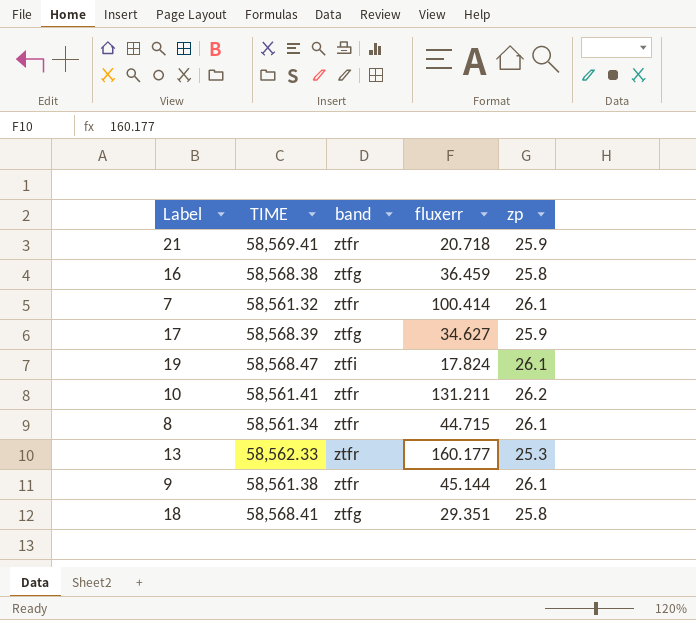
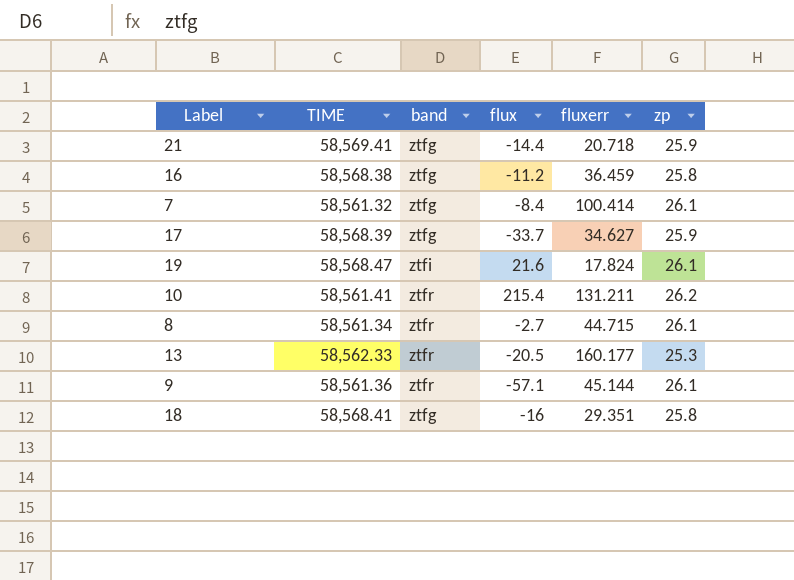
column flux | position: none -> 4
21 | band: ztfr -> ztfg
7 | band: ztfr -> ztfg
9 | TIME: 58,561.38 -> 58,561.36

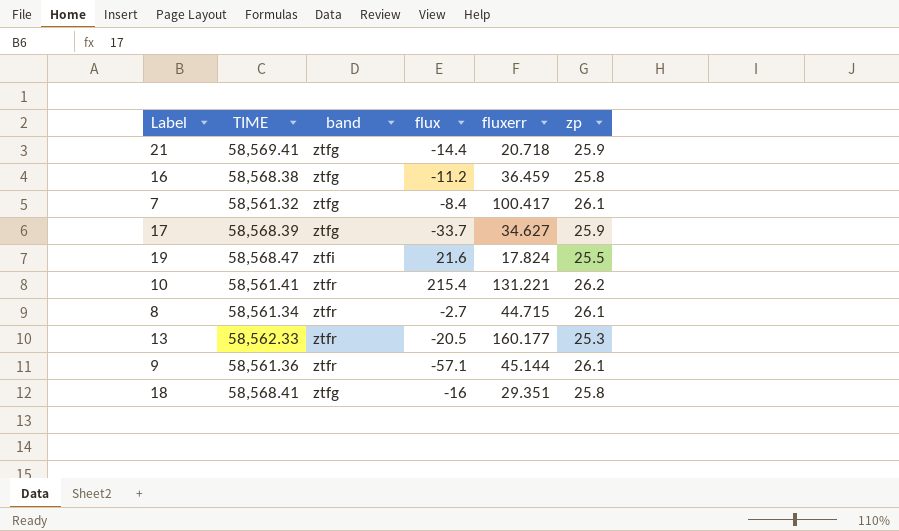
7 | fluxerr: 100.414 -> 100.417
19 | zp: 26.1 -> 25.5
10 | fluxerr: 131.211 -> 131.221

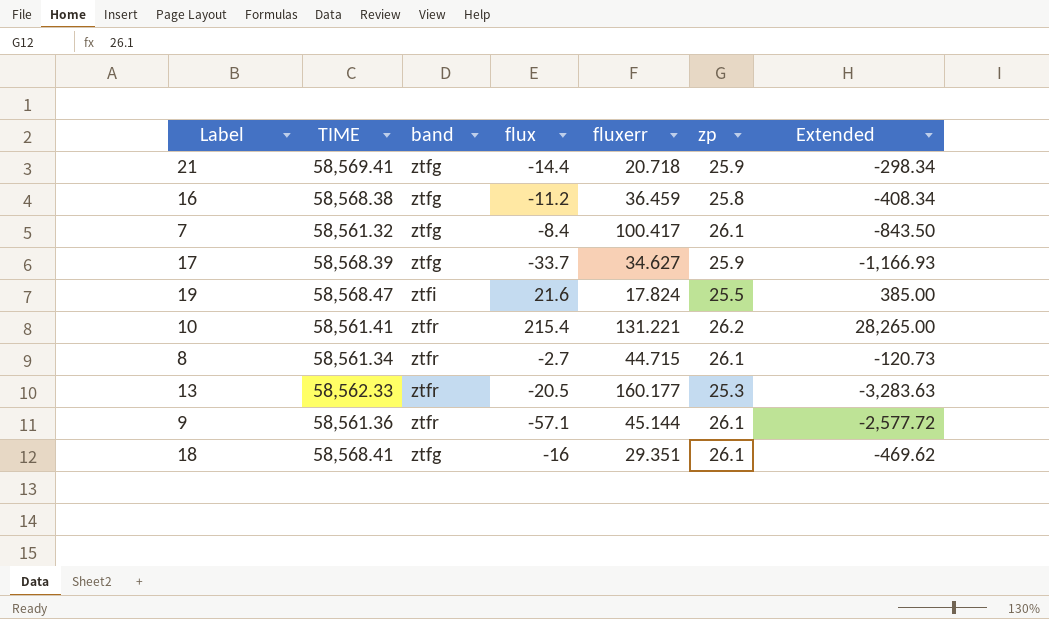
column Extended | formula: none -> [flux] * [fluxerr]
18 | zp: 25.8 -> 26.1

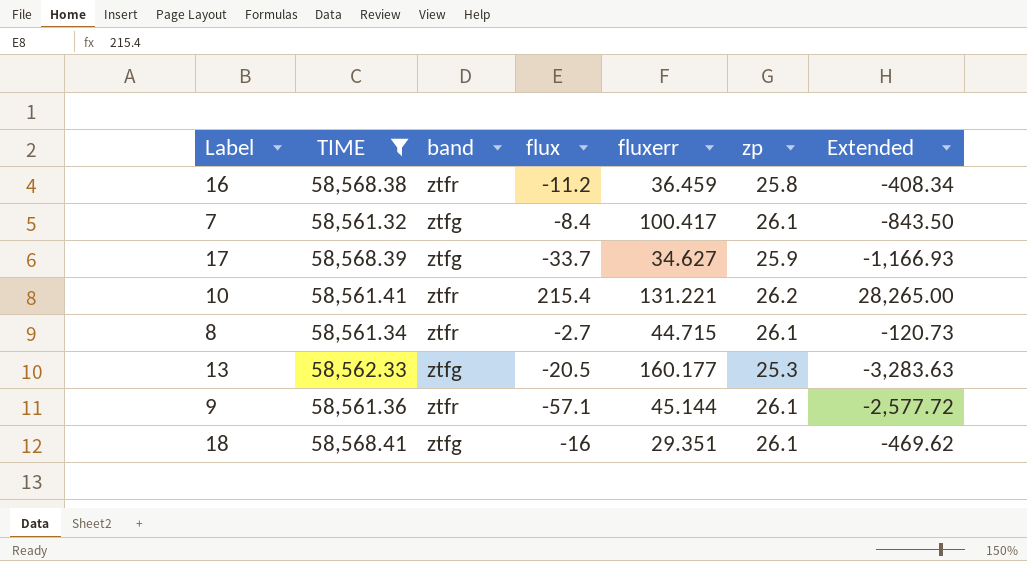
filter: none -> TIME <= 58,568.41
16 | band: ztfg -> ztfr
13 | band: ztfr -> ztfg

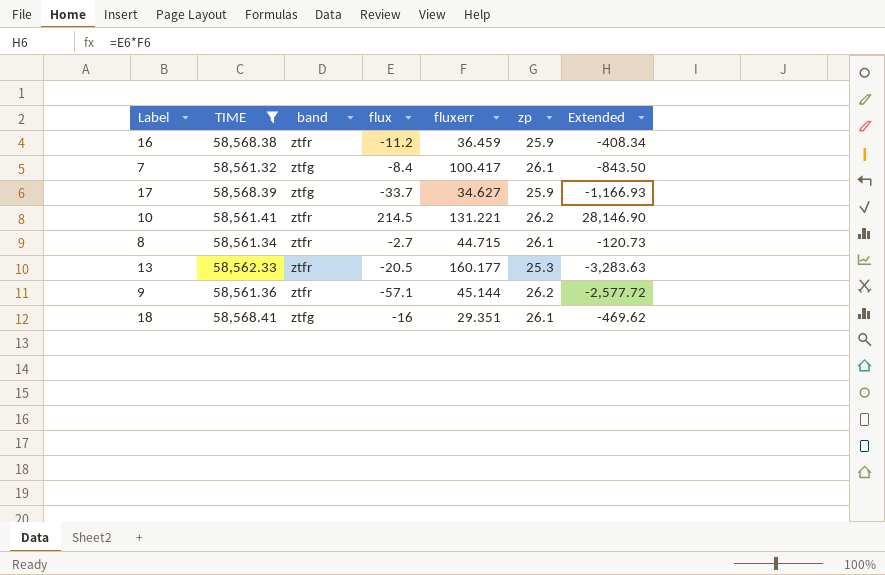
16 | zp: 25.8 -> 25.9
10 | flux: 215.4 -> 214.5
10 | Extended: 28,265.00 -> 28,146.90
13 | band: ztfg -> ztfr
9 | zp: 26.1 -> 26.2

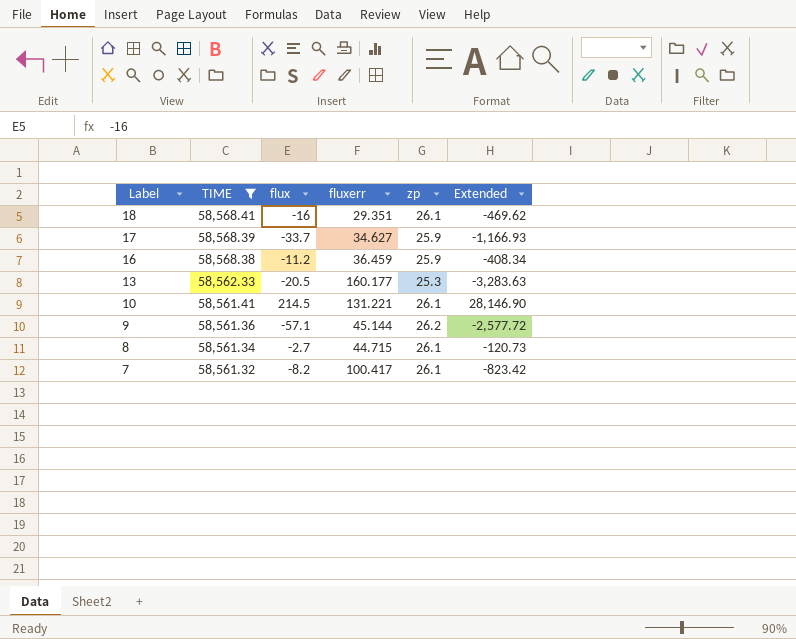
row order: none -> Label descending
column band | position: 3 -> none
10 | zp: 26.2 -> 26.1
7 | flux: -8.4 -> -8.2
7 | Extended: -843.50 -> -823.42

